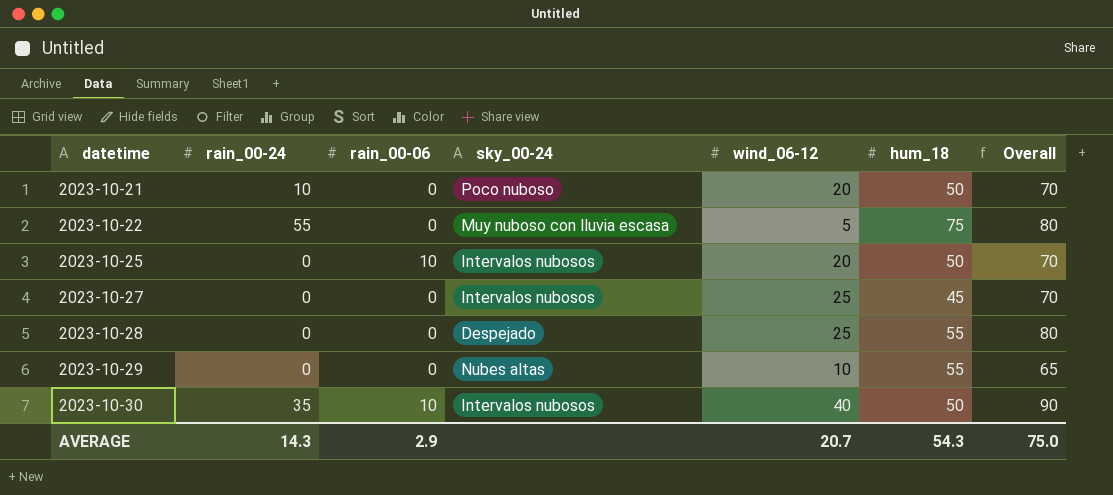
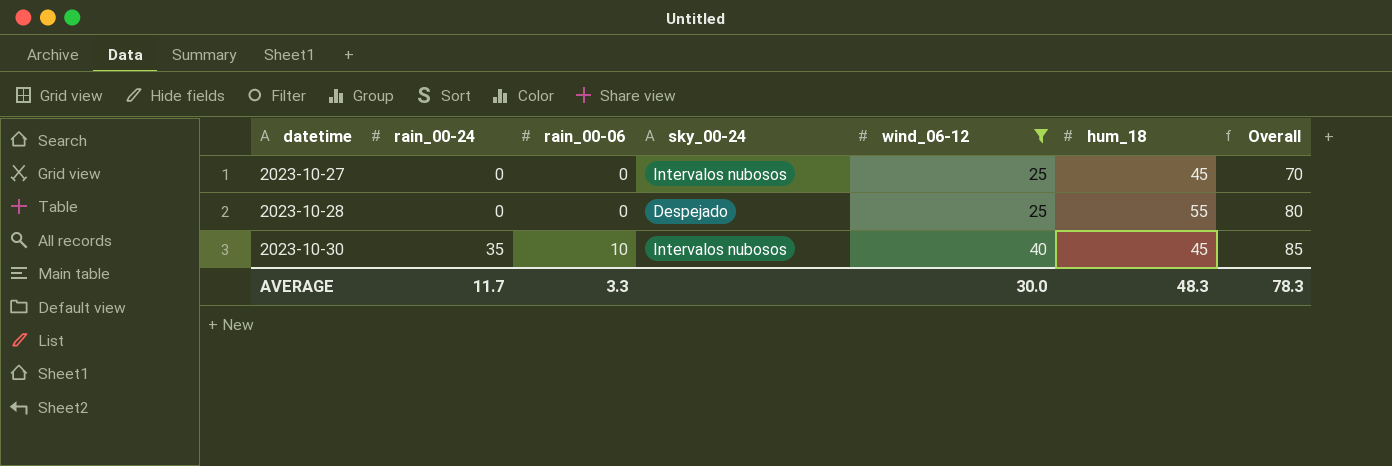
filter: none -> wind_06-12 >= 25
2023-10-30 | hum_18: 50 -> 45
2023-10-30 | Overall: 90 -> 85
AVERAGE | rain_00-24: 14.3 -> 11.7
AVERAGE | rain_00-06: 2.9 -> 3.3
AVERAGE | wind_06-12: 20.7 -> 30.0
AVERAGE | hum_18: 54.3 -> 48.3
AVERAGE | Overall: 75.0 -> 78.3

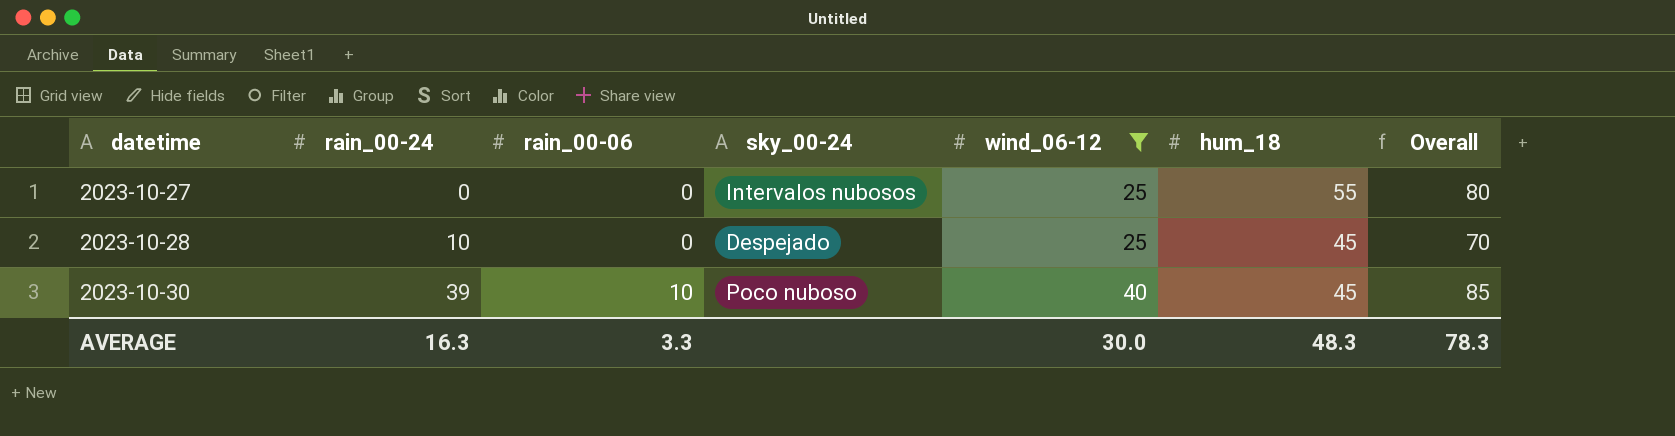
2023-10-27 | hum_18: 45 -> 55
2023-10-27 | Overall: 70 -> 80
2023-10-28 | rain_00-24: 0 -> 10
2023-10-28 | hum_18: 55 -> 45
2023-10-28 | Overall: 80 -> 70
2023-10-30 | rain_00-24: 35 -> 39
2023-10-30 | sky_00-24: Intervalos nubosos -> Poco nuboso
AVERAGE | rain_00-24: 11.7 -> 16.3

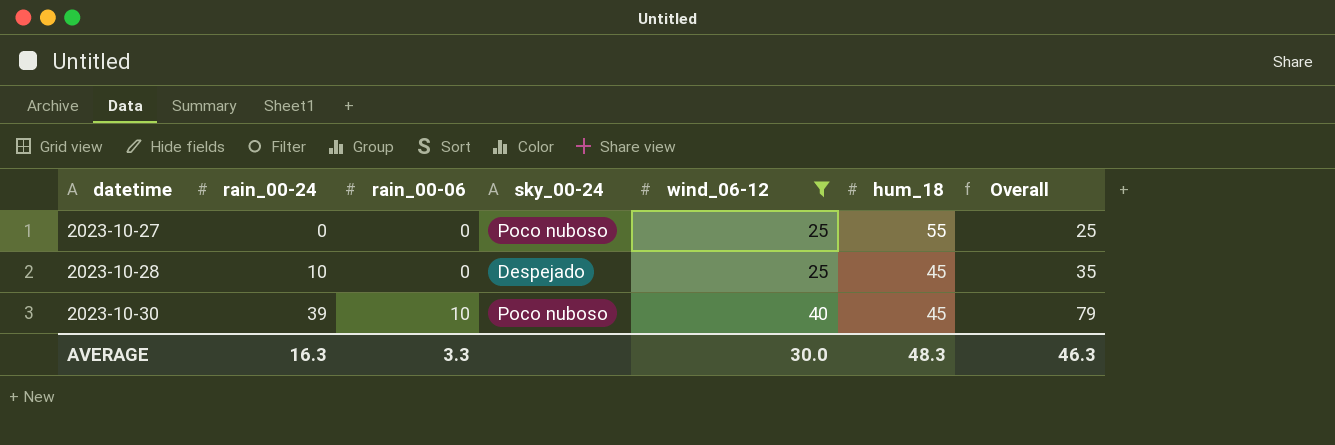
column Overall | formula: [wind_06-12] + [hum_18] -> [rain_00-24] + [wind_06-12]
2023-10-27 | sky_00-24: Intervalos nubosos -> Poco nuboso
AVERAGE | Overall: 78.3 -> 46.3

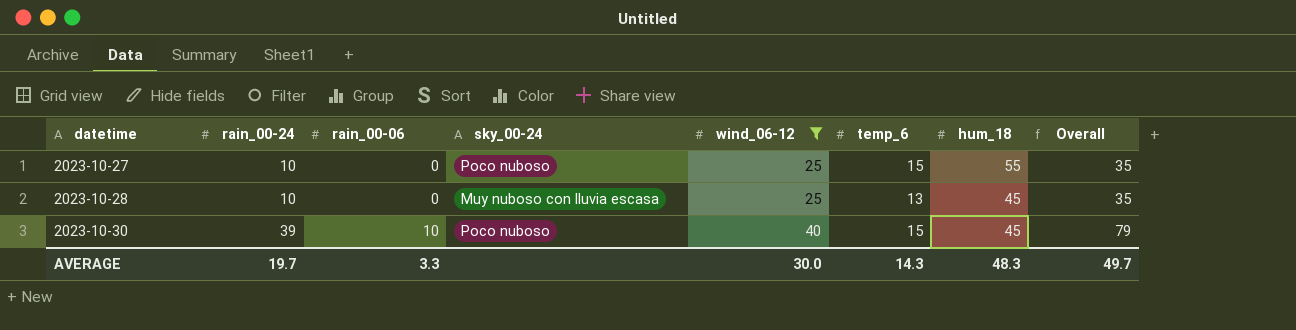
column temp_6 | position: none -> 6
2023-10-27 | rain_00-24: 0 -> 10
2023-10-27 | Overall: 25 -> 35
2023-10-28 | sky_00-24: Despejado -> Muy nuboso con lluvia escasa
AVERAGE | rain_00-24: 16.3 -> 19.7
AVERAGE | Overall: 46.3 -> 49.7

